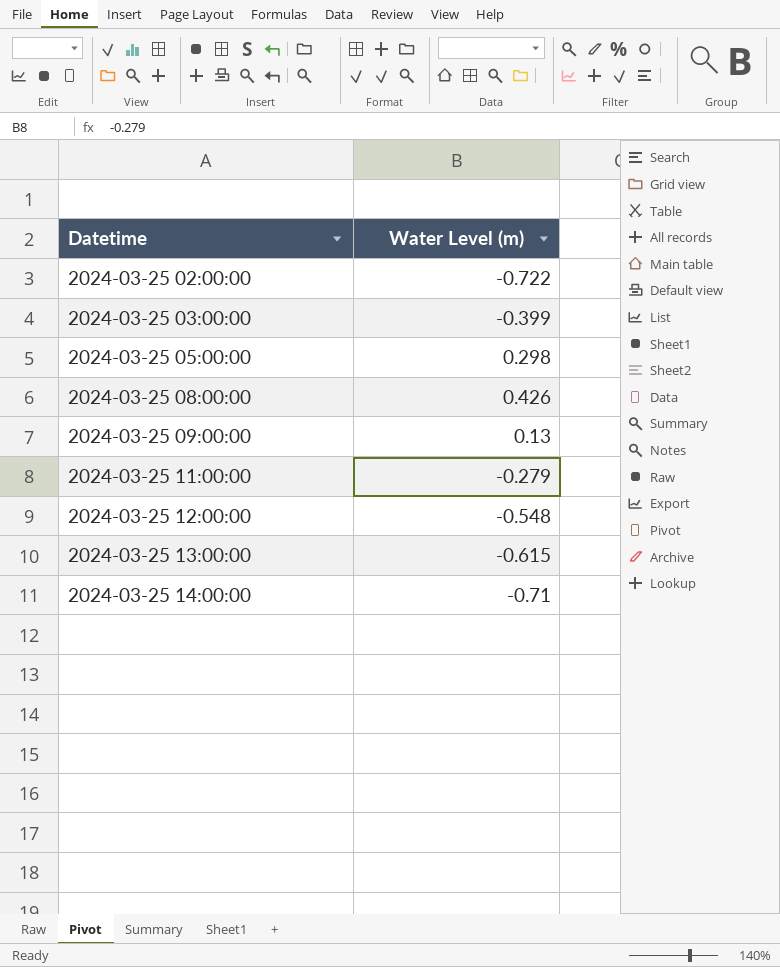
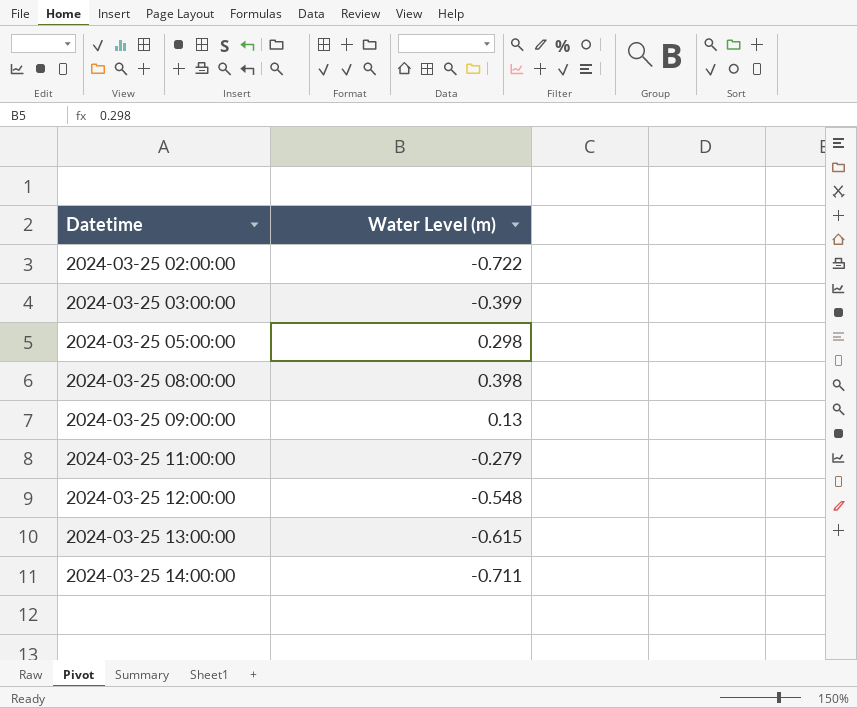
2024-03-25 08:00:00 | Water Level (m): 0.426 -> 0.398
2024-03-25 14:00:00 | Water Level (m): -0.71 -> -0.711

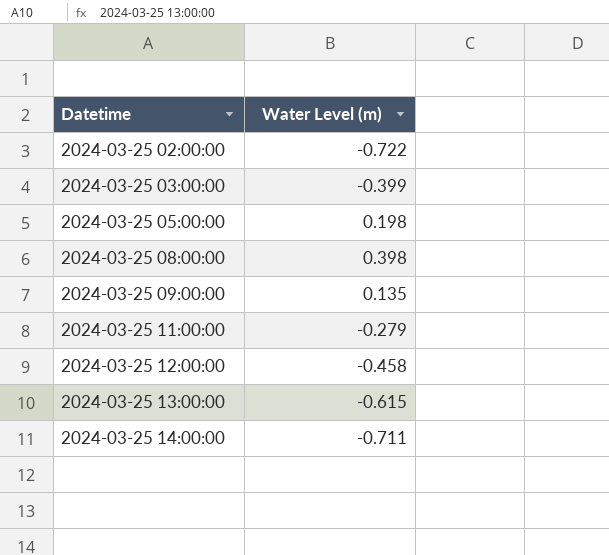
2024-03-25 05:00:00 | Water Level (m): 0.298 -> 0.198
2024-03-25 09:00:00 | Water Level (m): 0.13 -> 0.135
2024-03-25 12:00:00 | Water Level (m): -0.548 -> -0.458

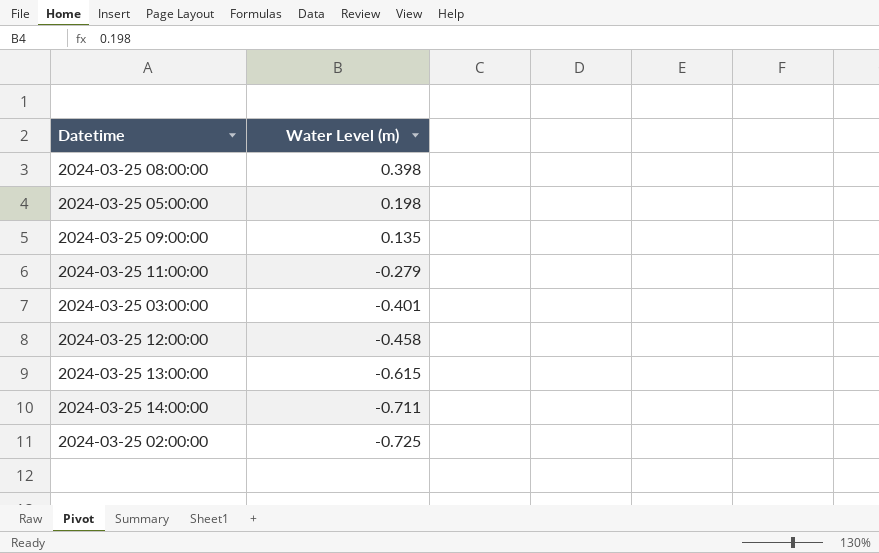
row order: Datetime ascending -> Water Level (m) descending
2024-03-25 03:00:00 | Water Level (m): -0.399 -> -0.401
2024-03-25 02:00:00 | Water Level (m): -0.722 -> -0.725

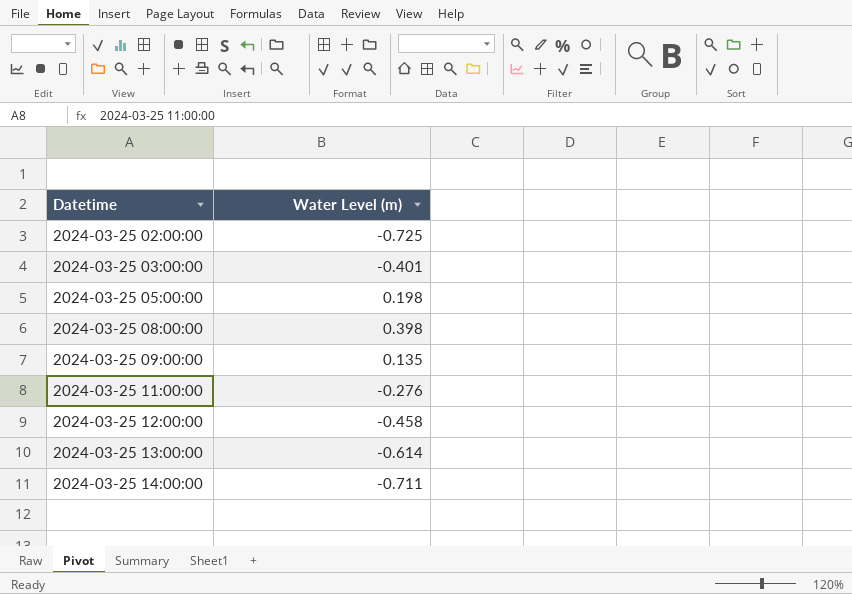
row order: Water Level (m) descending -> Datetime ascending
2024-03-25 11:00:00 | Water Level (m): -0.279 -> -0.276
2024-03-25 13:00:00 | Water Level (m): -0.615 -> -0.614

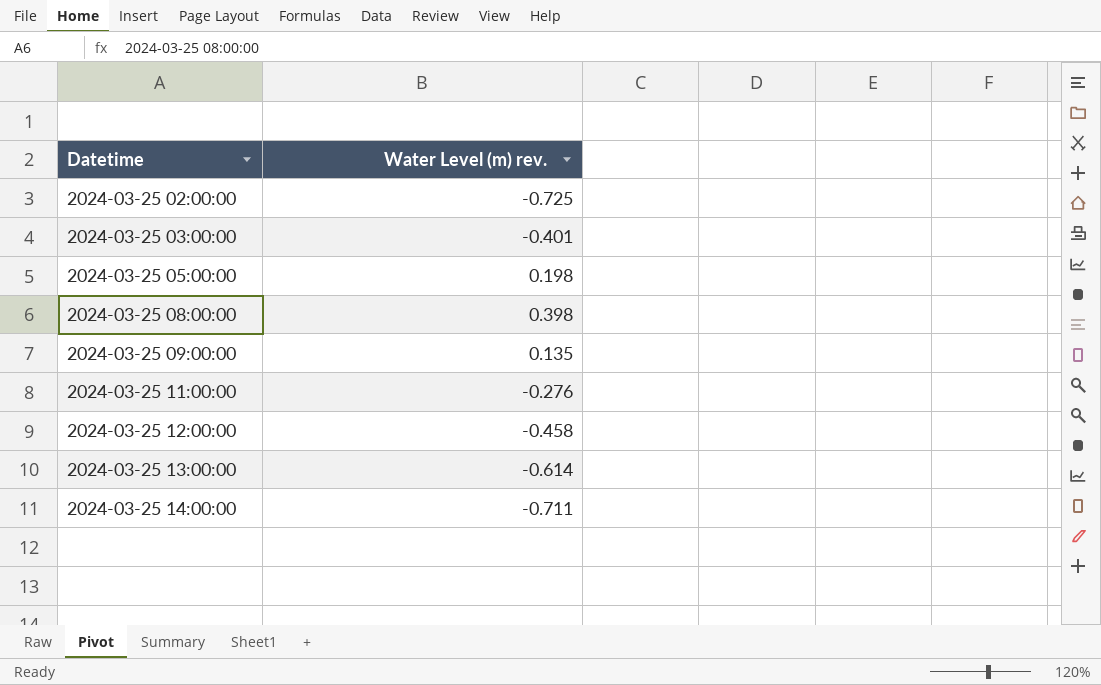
column name: Water Level (m) -> Water Level (m) rev.

